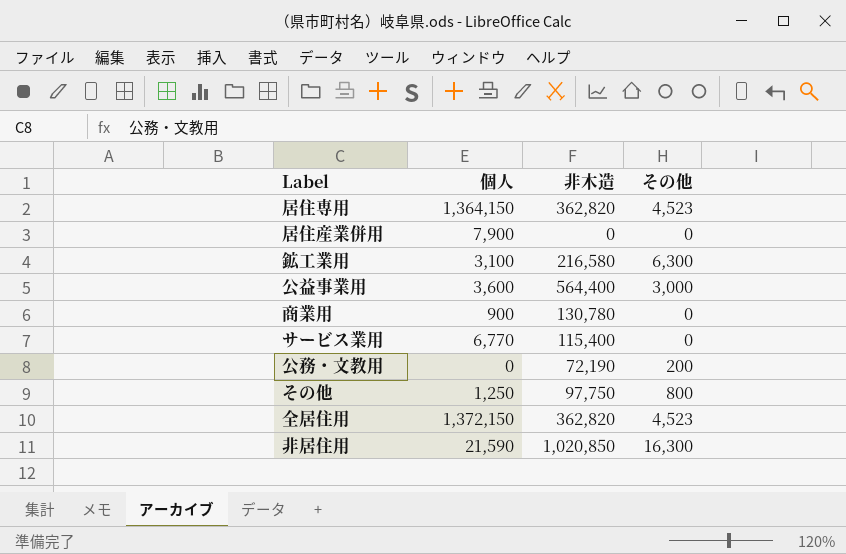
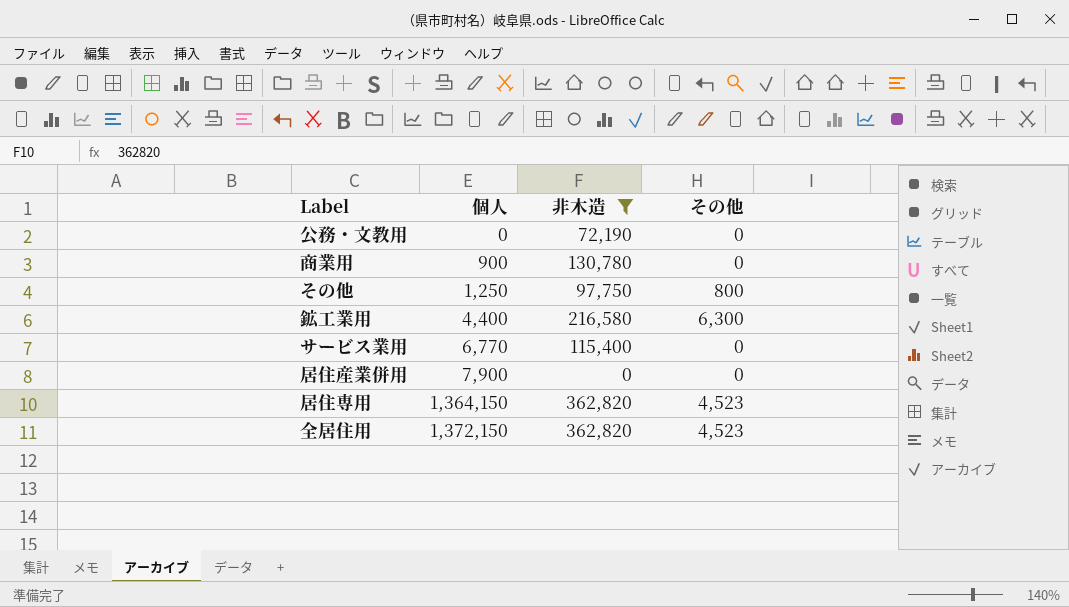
filter: none -> 非木造 <= 362,820
row order: none -> 個人 ascending
公務・文教用 | その他: 200 -> 0
鉱工業用 | 個人: 3,100 -> 4,400

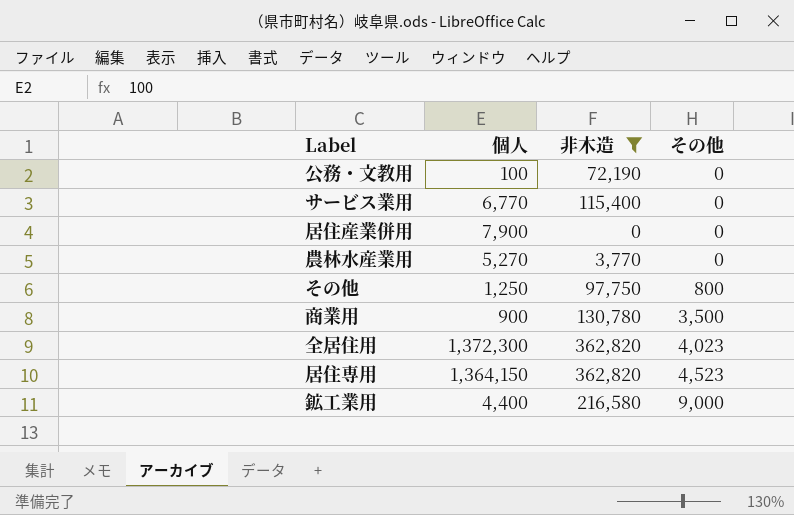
row order: 個人 ascending -> その他 ascending
公務・文教用 | 個人: 0 -> 100
row 農林水産業用: none -> 5,270 | 3,770 | 0
商業用 | その他: 0 -> 3,500
全居住用 | 個人: 1,372,150 -> 1,372,300
全居住用 | その他: 4,523 -> 4,023
鉱工業用 | その他: 6,300 -> 9,000

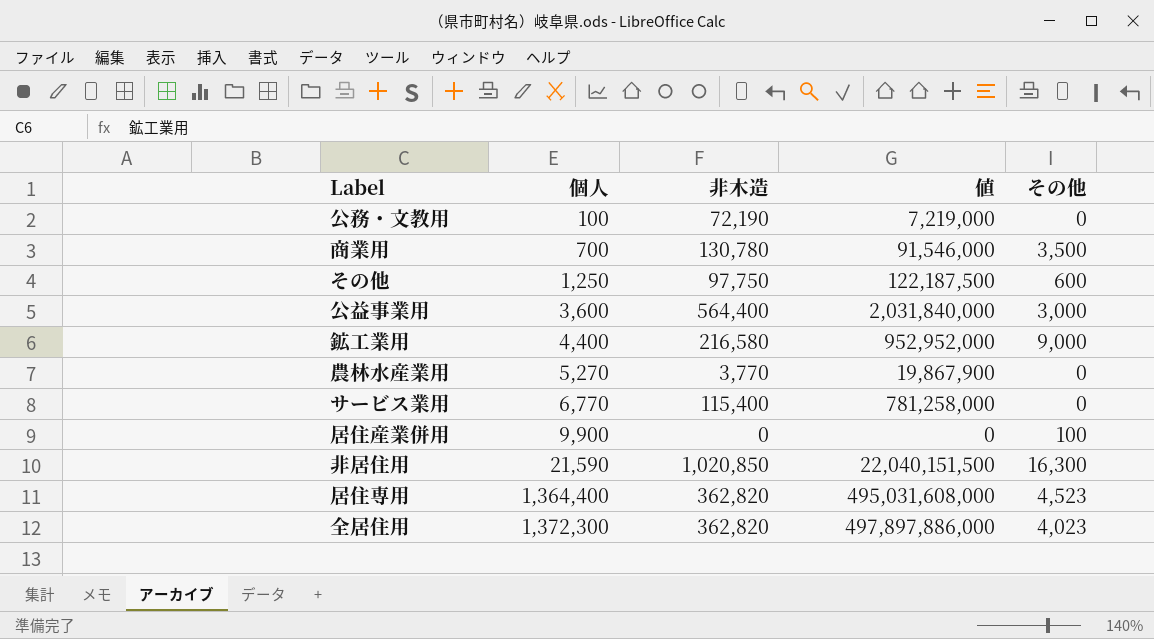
filter: 非木造 <= 362,820 -> none
row order: その他 ascending -> 個人 ascending
column 値 | formula: none -> [個人] * [非木造]
商業用 | 個人: 900 -> 700
その他 | その他: 800 -> 600
居住産業併用 | 個人: 7,900 -> 9,900
居住産業併用 | その他: 0 -> 100
居住専用 | 個人: 1,364,150 -> 1,364,400

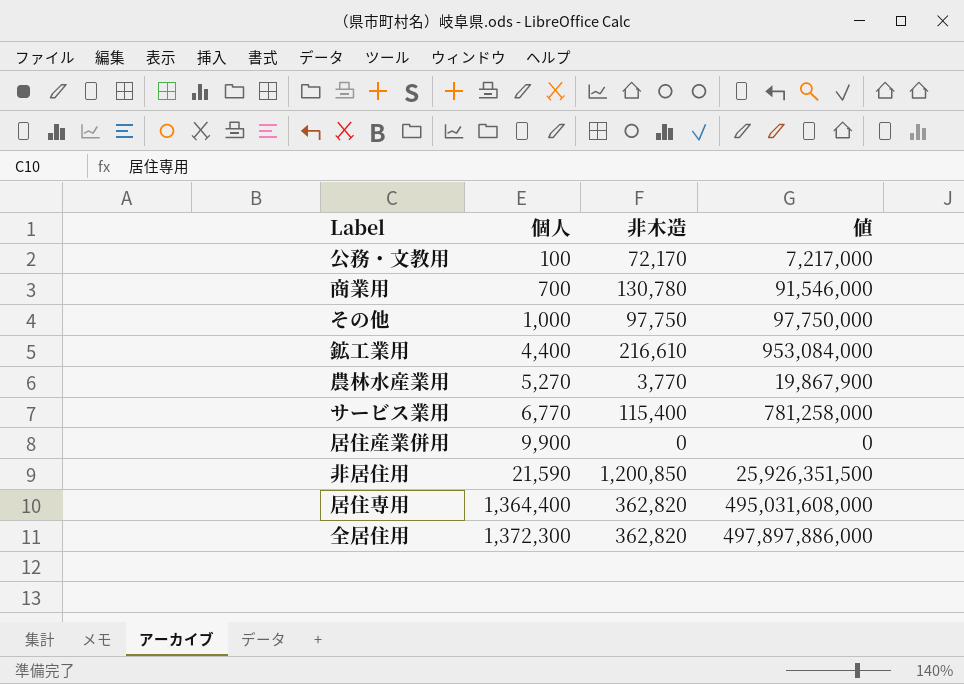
column その他 | position: 5 -> none
row 公益事業用: 3,600 | 564,400 | 2,031,840,000 | 3,000 -> none
公務・文教用 | 非木造: 72,190 -> 72,170
公務・文教用 | 値: 7,219,000 -> 7,217,000
その他 | 個人: 1,250 -> 1,000
その他 | 値: 122,187,500 -> 97,750,000
鉱工業用 | 非木造: 216,580 -> 216,610
鉱工業用 | 値: 952,952,000 -> 953,084,000
非居住用 | 非木造: 1,020,850 -> 1,200,850
非居住用 | 値: 22,040,151,500 -> 25,926,351,500

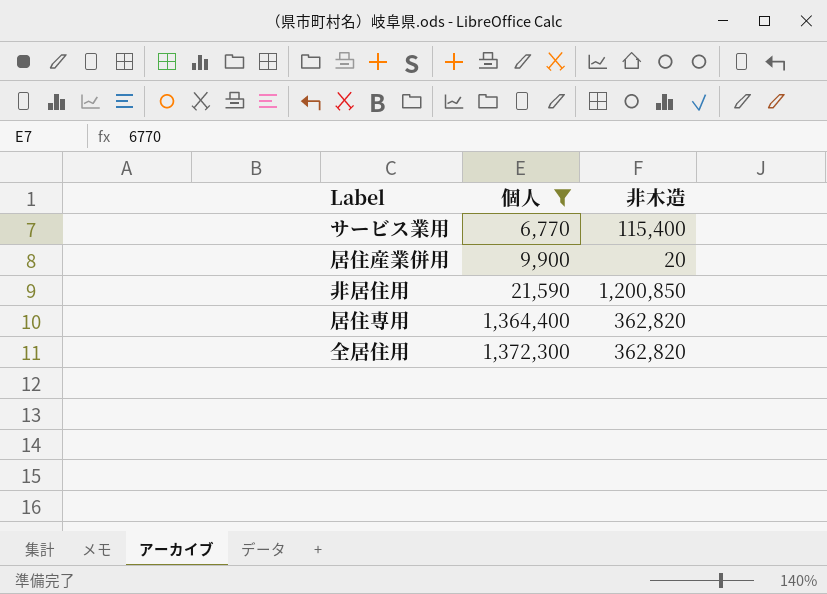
filter: none -> 個人 >= 6,770
column 値 | formula: [個人] * [非木造] -> none
居住産業併用 | 非木造: 0 -> 20

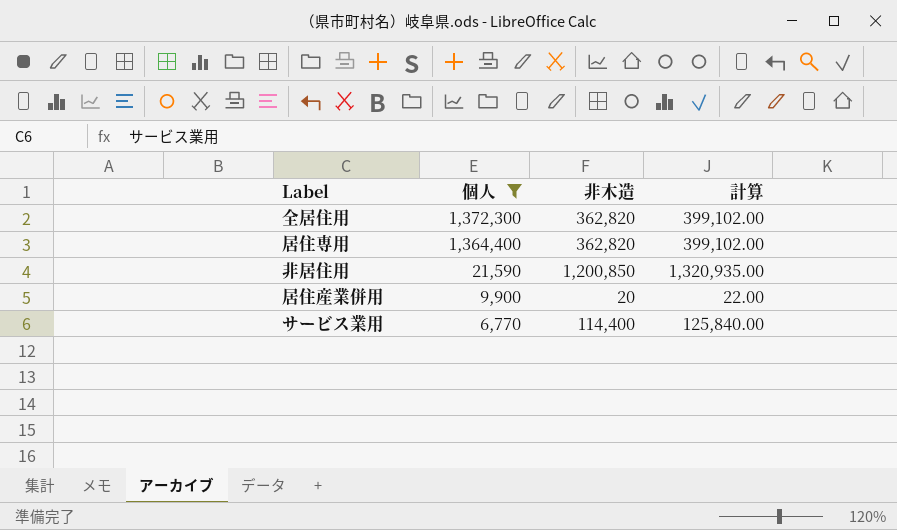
row order: 個人 ascending -> 個人 descending
column 計算 | formula: none -> [非木造] * 1.1
サービス業用 | 非木造: 115,400 -> 114,400

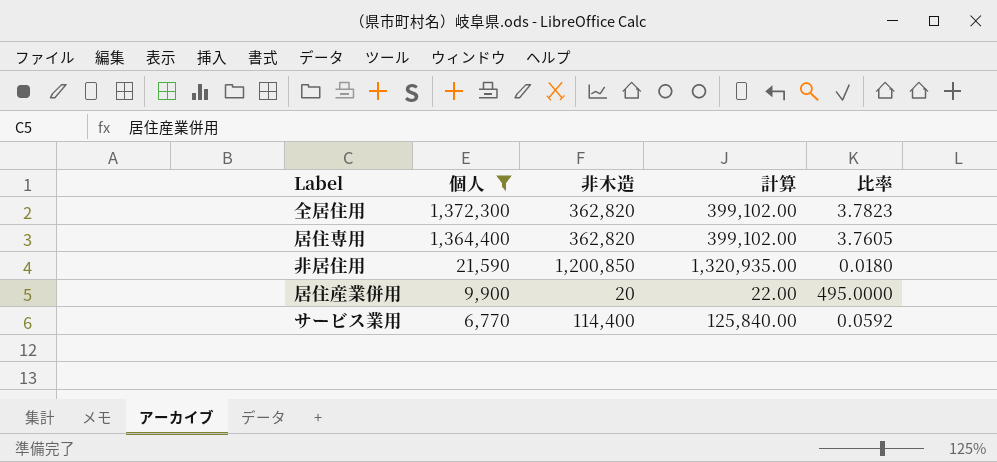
column 比率 | formula: none -> [個人] / [非木造]

